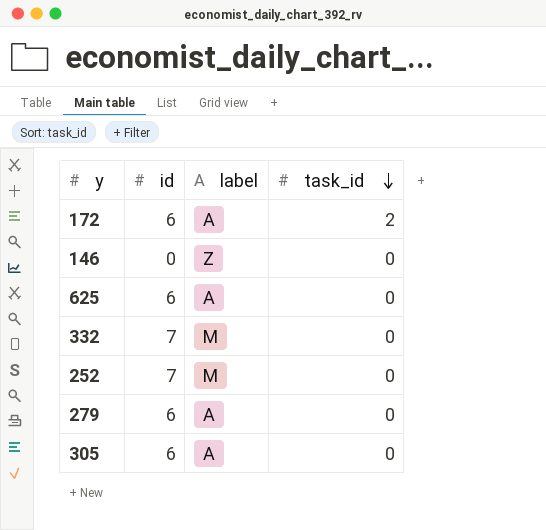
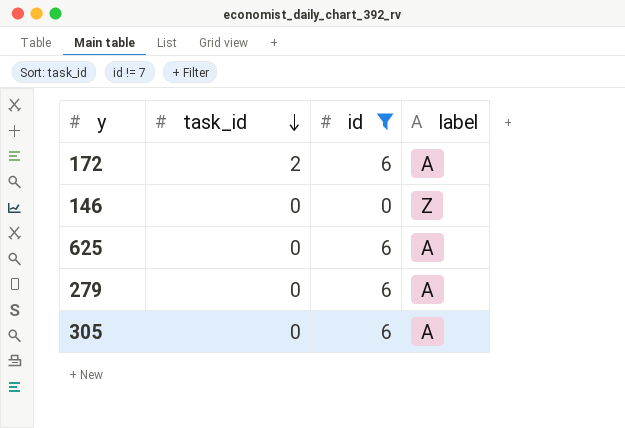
filter: none -> id != 7
column task_id | position: 4 -> 2

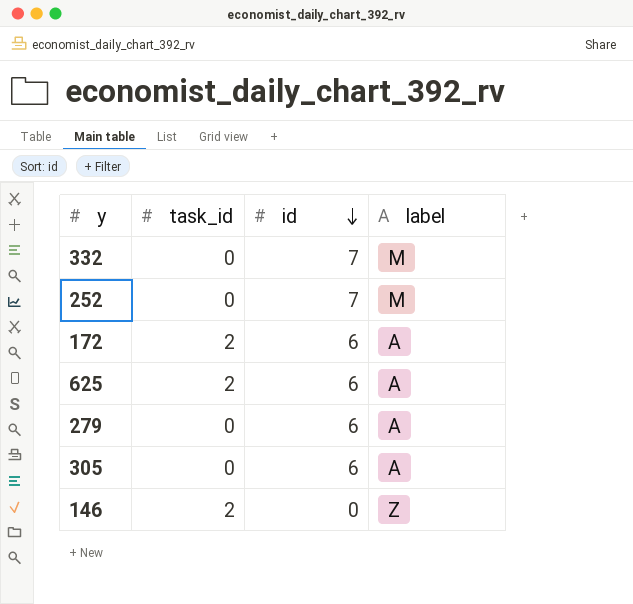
filter: id != 7 -> none
row order: task_id descending -> id descending
625 | task_id: 0 -> 2
146 | task_id: 0 -> 2

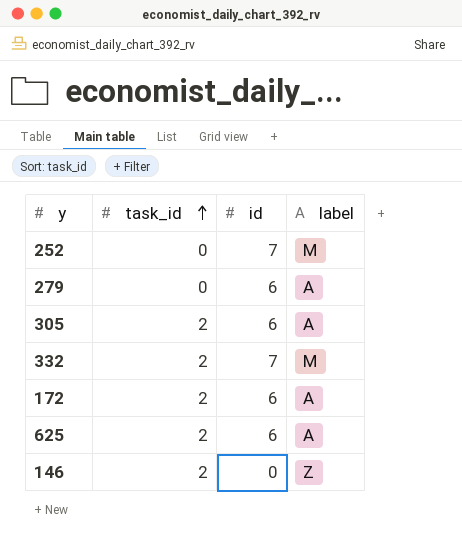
row order: id descending -> task_id ascending
305 | task_id: 0 -> 2
332 | task_id: 0 -> 2

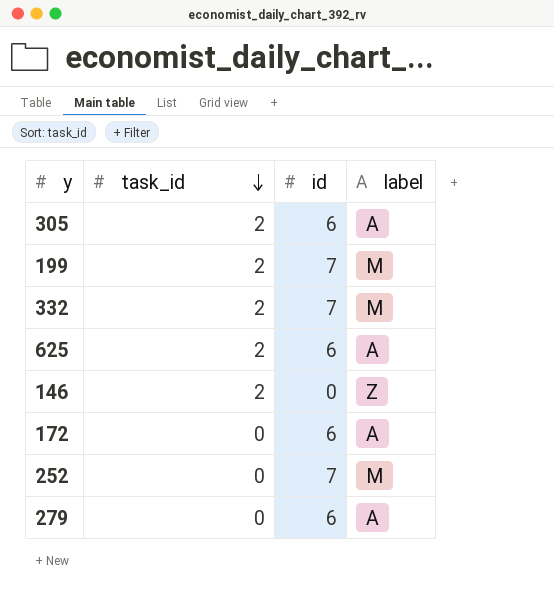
row order: task_id ascending -> task_id descending
row 199: none -> 2 | 7 | M
172 | task_id: 2 -> 0

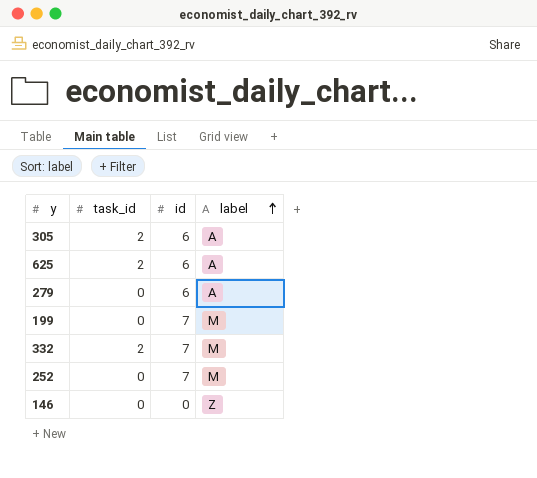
row order: task_id descending -> label ascending
row 172: 0 | 6 | A -> none
199 | task_id: 2 -> 0
146 | task_id: 2 -> 0

